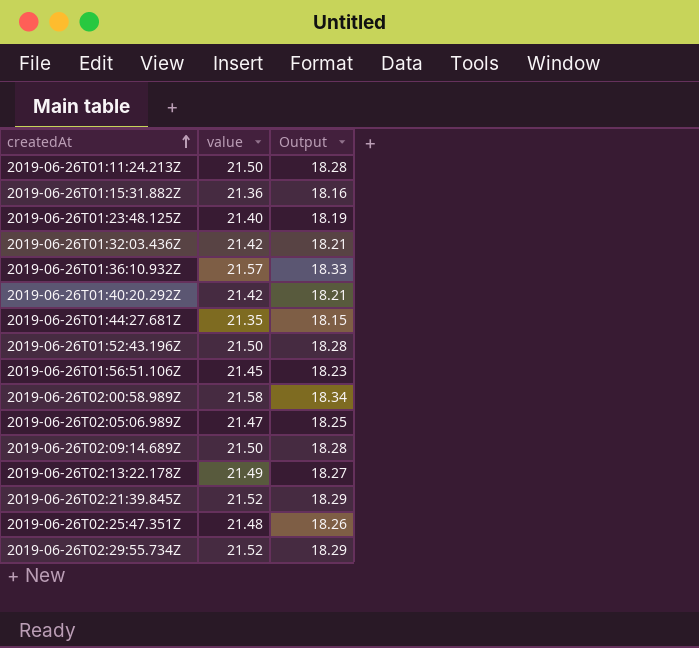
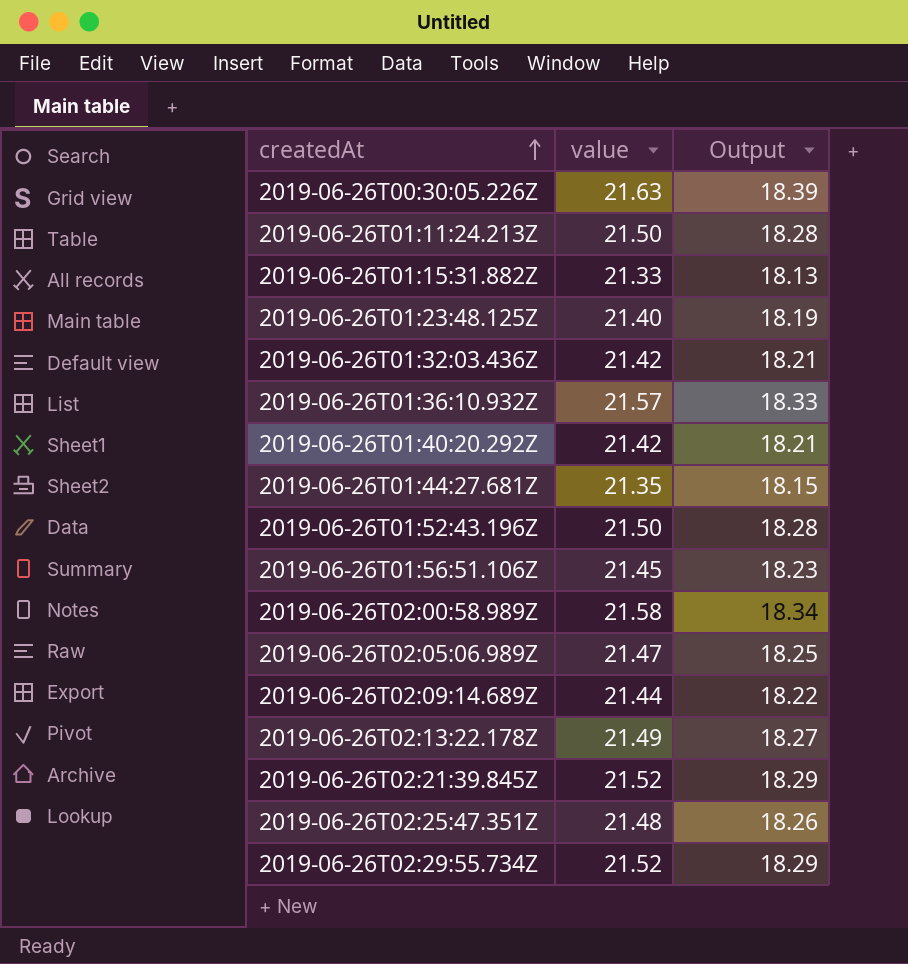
row 2019-06-26T00:30:05.226Z: none -> 21.63 | 18.39
2019-06-26T01:15:31.882Z | value: 21.36 -> 21.33
2019-06-26T01:15:31.882Z | Output: 18.16 -> 18.13
2019-06-26T02:09:14.689Z | value: 21.50 -> 21.44
2019-06-26T02:09:14.689Z | Output: 18.28 -> 18.22

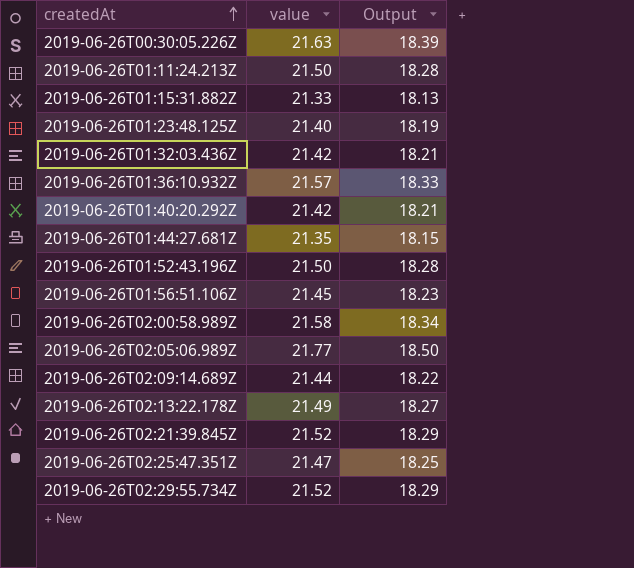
2019-06-26T02:05:06.989Z | value: 21.47 -> 21.77
2019-06-26T02:05:06.989Z | Output: 18.25 -> 18.50
2019-06-26T02:25:47.351Z | value: 21.48 -> 21.47
2019-06-26T02:25:47.351Z | Output: 18.26 -> 18.25

